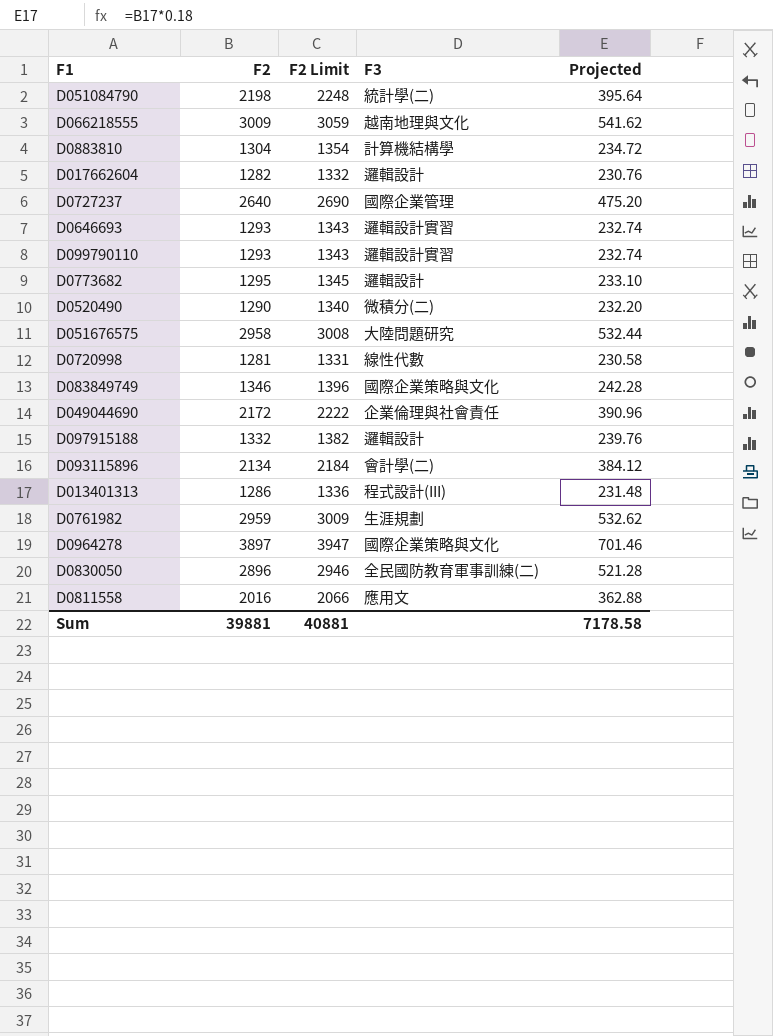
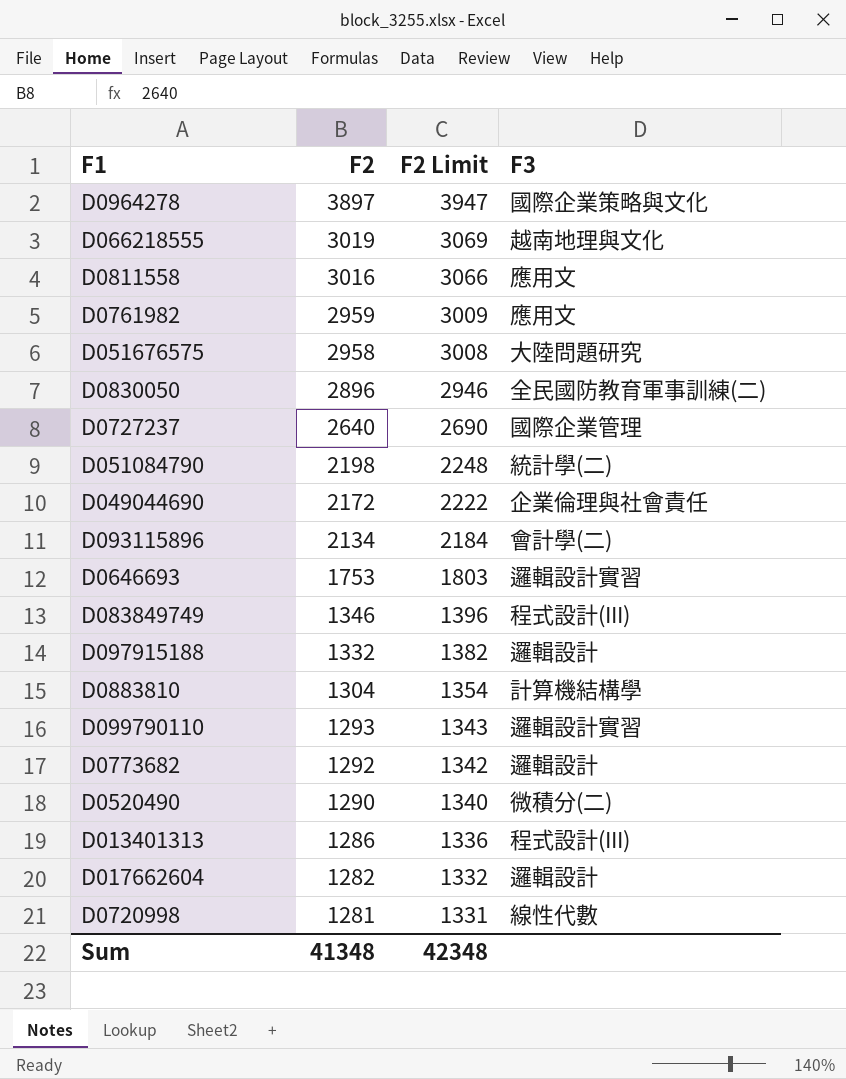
row order: none -> F2 descending
column Projected | formula: [F2] * 0.18 -> none
D066218555 | F2: 3009 -> 3019
D066218555 | F2 Limit: 3059 -> 3069
D0811558 | F2: 2016 -> 3016
D0811558 | F2 Limit: 2066 -> 3066
D0761982 | F3: 生涯規劃 -> 應用文
D0646693 | F2: 1293 -> 1753
D0646693 | F2 Limit: 1343 -> 1803
D083849749 | F3: 國際企業策略與文化 -> 程式設計(III)
D0773682 | F2: 1295 -> 1292
D0773682 | F2 Limit: 1345 -> 1342
Sum | F2: 39881 -> 41348
Sum | F2 Limit: 40881 -> 42348

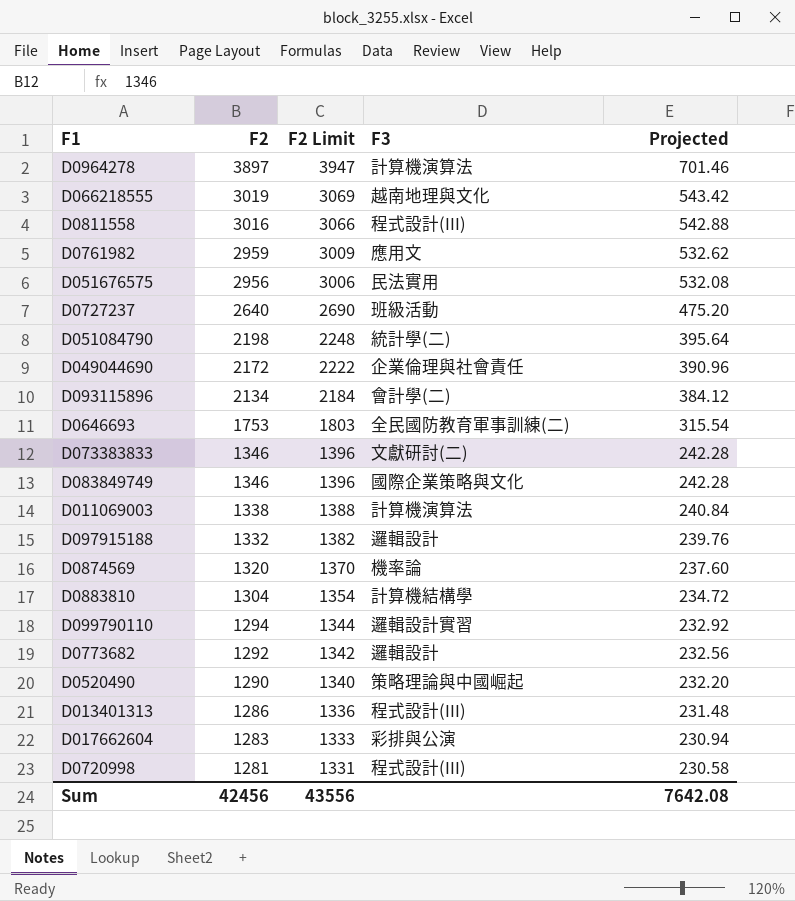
column Projected | formula: none -> [F2] * 0.18
row D0830050: 2896 | 2946 | 全民國防教育軍事訓練(二) -> none
D0964278 | F3: 國際企業策略與文化 -> 計算機演算法
D0811558 | F3: 應用文 -> 程式設計(III)
D051676575 | F2: 2958 -> 2956
D051676575 | F2 Limit: 3008 -> 3006
D051676575 | F3: 大陸問題研究 -> 民法實用
D0727237 | F3: 國際企業管理 -> 班級活動
D0646693 | F3: 邏輯設計實習 -> 全民國防教育軍事訓練(二)
row D073383833: none -> 1346 | 1396 | 文獻研討(二) | 242.28
D083849749 | F3: 程式設計(III) -> 國際企業策略與文化
row D011069003: none -> 1338 | 1388 | 計算機演算法 | 240.84
row D0874569: none -> 1320 | 1370 | 機率論 | 237.60
D099790110 | F2: 1293 -> 1294
D099790110 | F2 Limit: 1343 -> 1344
D0520490 | F3: 微積分(二) -> 策略理論與中國崛起
D017662604 | F2: 1282 -> 1283
D017662604 | F2 Limit: 1332 -> 1333
D017662604 | F3: 邏輯設計 -> 彩排與公演
D0720998 | F3: 線性代數 -> 程式設計(III)
Sum | F2: 41348 -> 42456
Sum | F2 Limit: 42348 -> 43556

